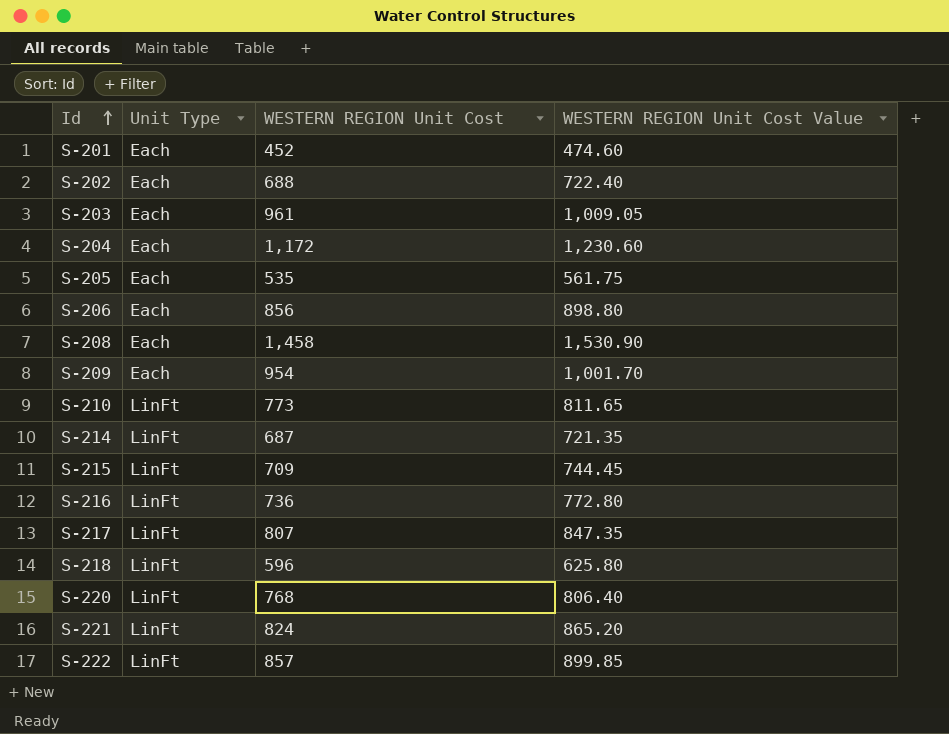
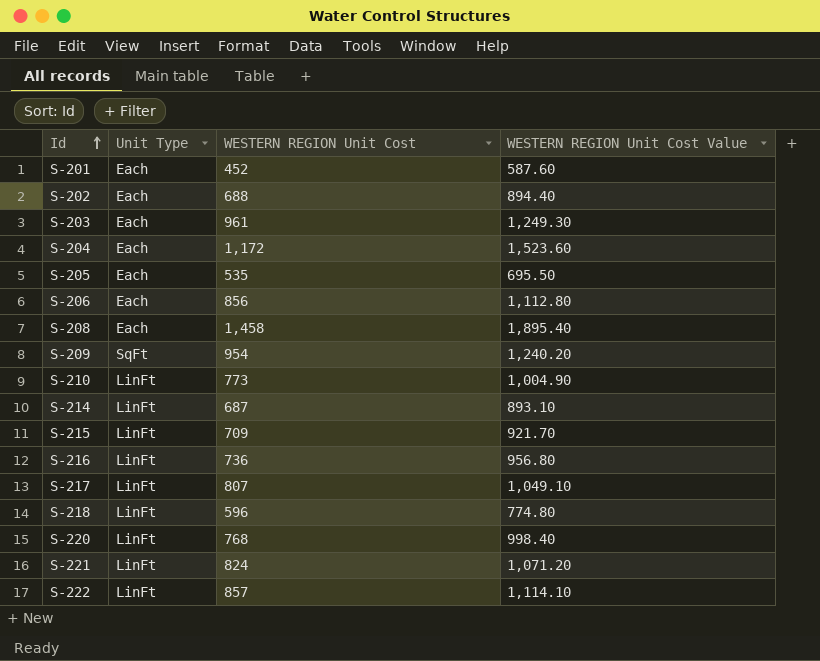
column WESTERN REGION Unit Cost Value | formula: [WESTERN REGION Unit Cost] * 1.05 -> [WESTERN REGION Unit Cost] * 1.3
S-209 | Unit Type: Each -> SqFt

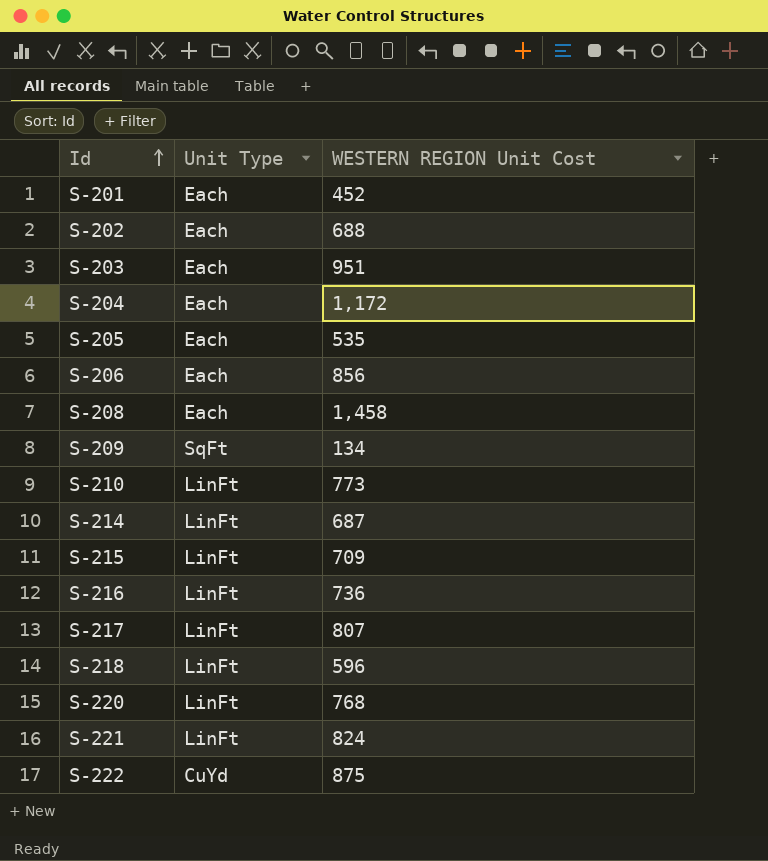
column WESTERN REGION Unit Cost Value | formula: [WESTERN REGION Unit Cost] * 1.3 -> none
S-203 | WESTERN REGION Unit Cost: 961 -> 951
S-209 | WESTERN REGION Unit Cost: 954 -> 134
S-222 | Unit Type: LinFt -> CuYd
S-222 | WESTERN REGION Unit Cost: 857 -> 875

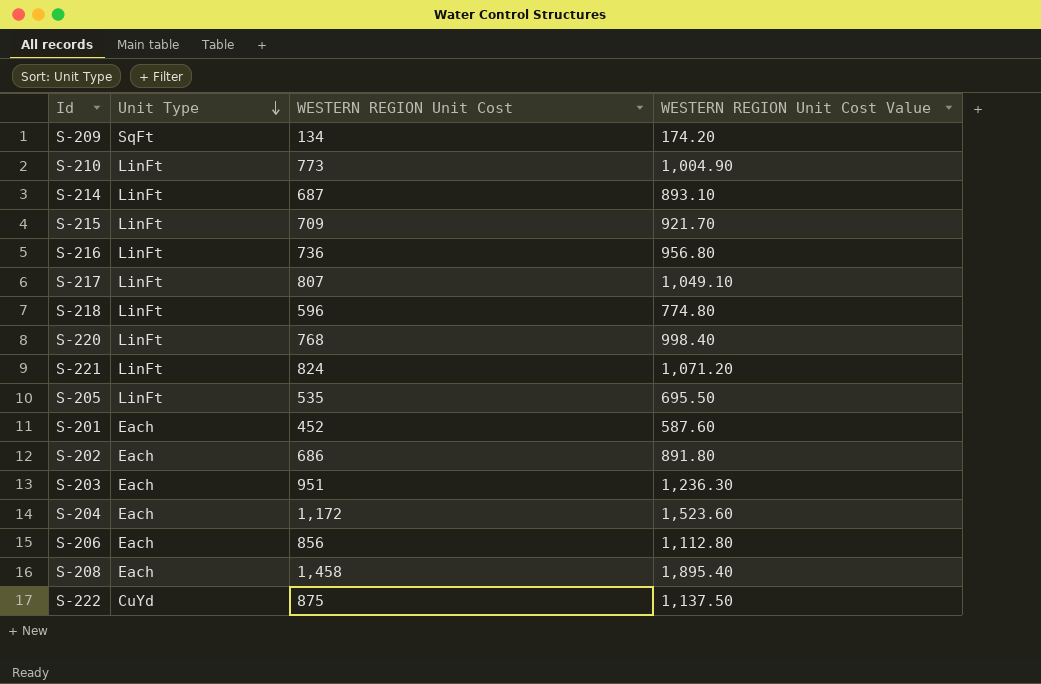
row order: Id ascending -> Unit Type descending
column WESTERN REGION Unit Cost Value | formula: none -> [WESTERN REGION Unit Cost] * 1.3
S-205 | Unit Type: Each -> LinFt
S-202 | WESTERN REGION Unit Cost: 688 -> 686

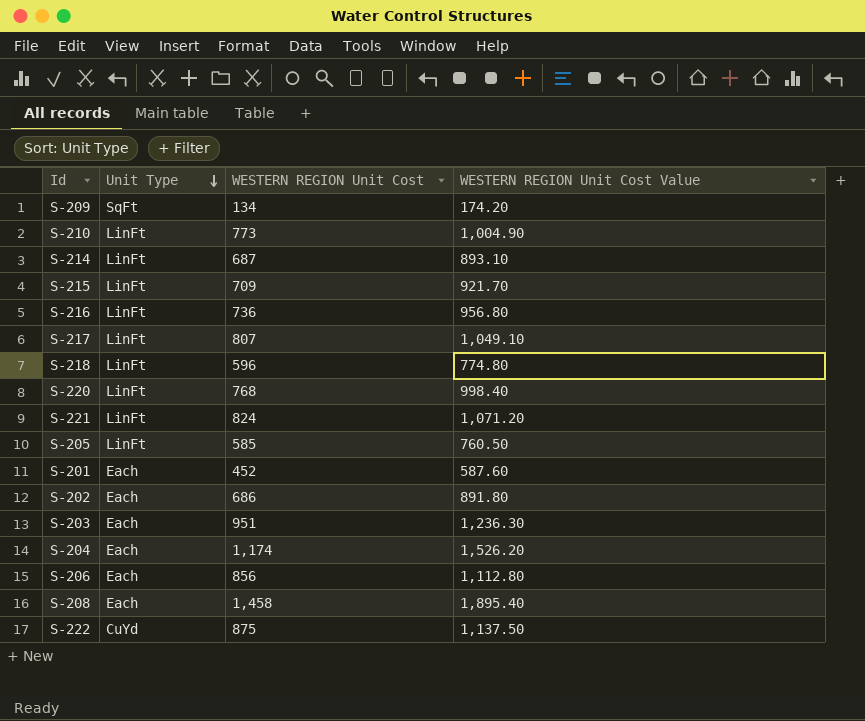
S-205 | WESTERN REGION Unit Cost: 535 -> 585
S-205 | WESTERN REGION Unit Cost Value: 695.50 -> 760.50
S-204 | WESTERN REGION Unit Cost: 1,172 -> 1,174
S-204 | WESTERN REGION Unit Cost Value: 1,523.60 -> 1,526.20

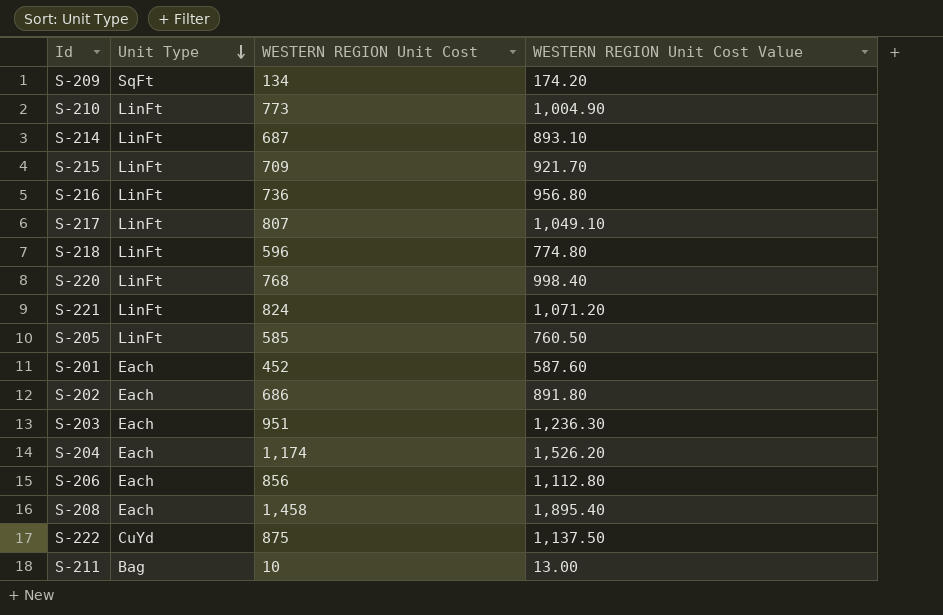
row S-211: none -> Bag | 10 | 13.00

